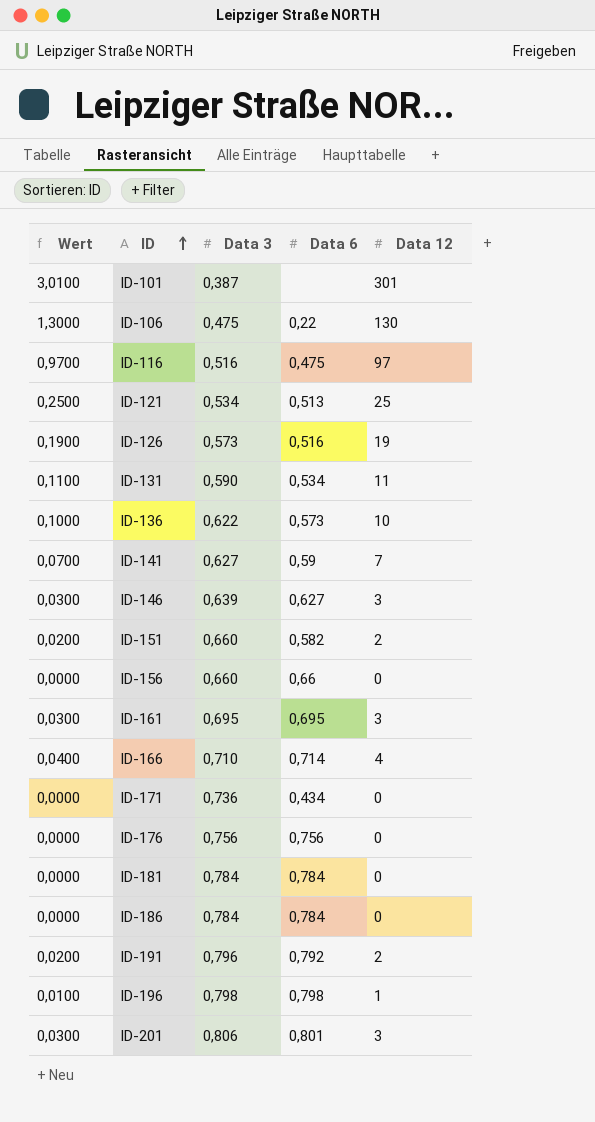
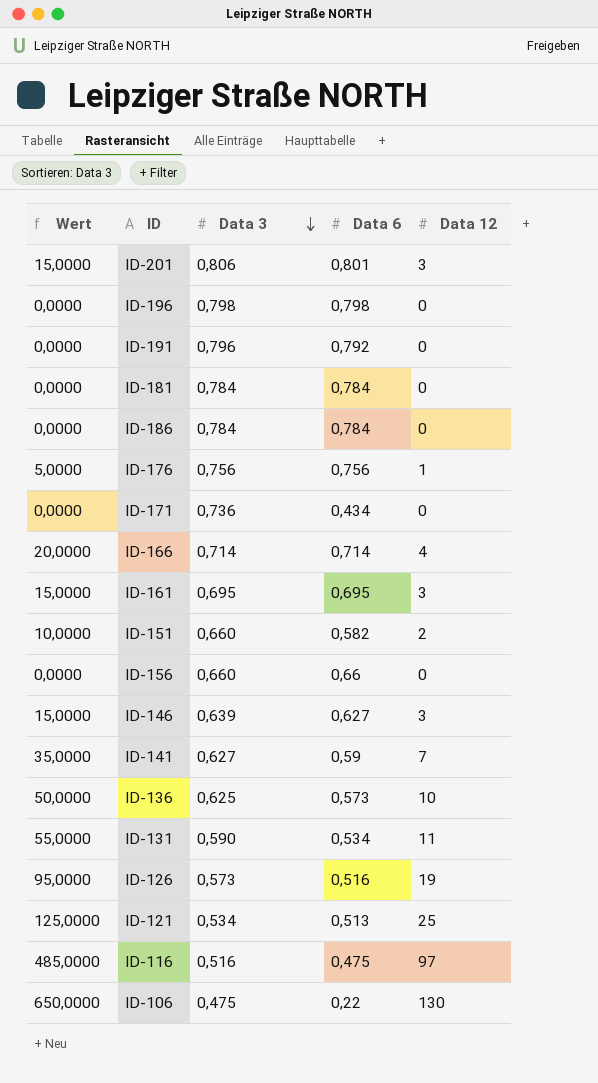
row order: ID ascending -> Data 3 descending
column Wert | formula: [Data 12] * 0,01 -> [Data 12] * 5
row ID-101: 3,0100 | 0,387 | none | 301 -> none
ID-196 | Data 12: 1 -> 0
ID-191 | Data 12: 2 -> 0
ID-176 | Data 12: 0 -> 1
ID-166 | Data 3: 0,710 -> 0,714
ID-136 | Data 3: 0,622 -> 0,625

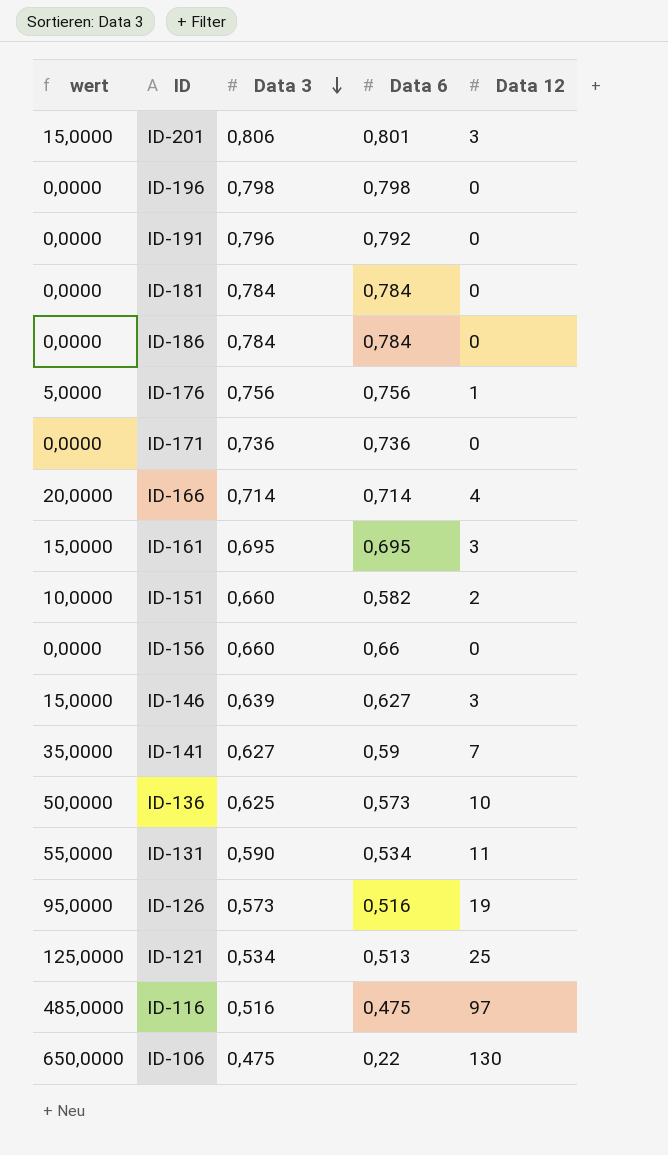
column name: Wert -> wert
ID-171 | Data 6: 0,434 -> 0,736

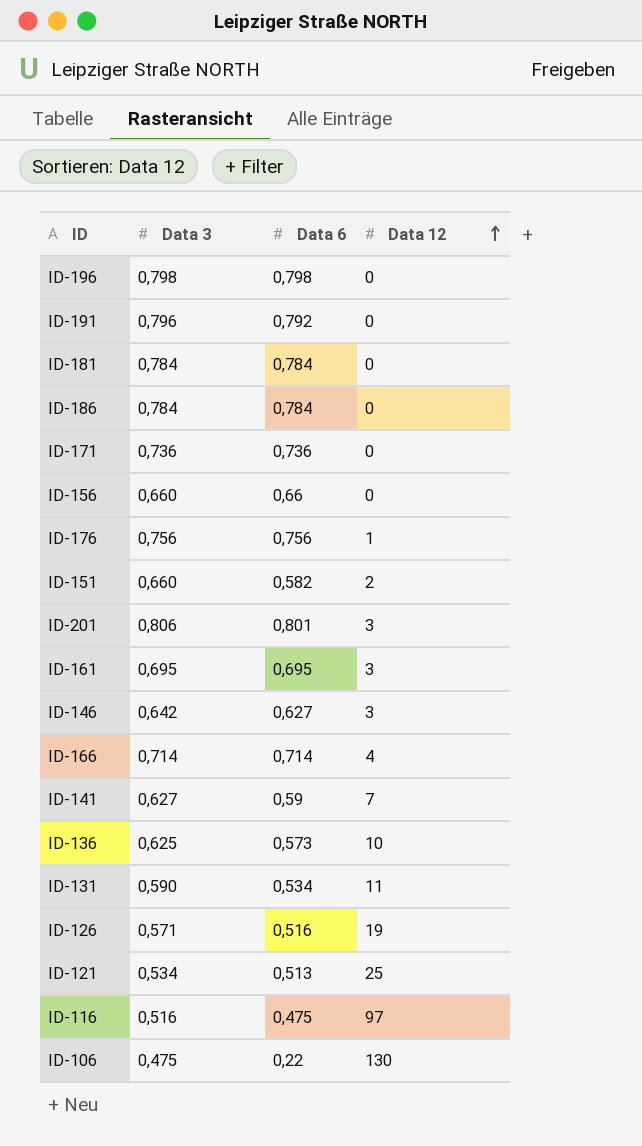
row order: Data 3 descending -> Data 12 ascending
column wert | formula: [Data 12] * 5 -> none
ID-146 | Data 3: 0,639 -> 0,642
ID-126 | Data 3: 0,573 -> 0,571

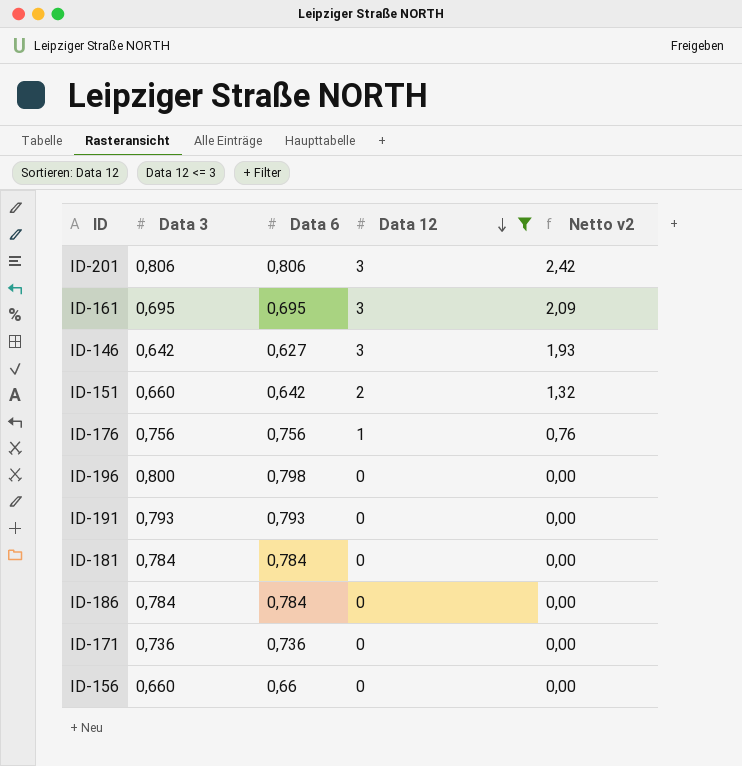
filter: none -> Data 12 <= 3
row order: Data 12 ascending -> Data 12 descending
column Netto v2 | formula: none -> [Data 3] * [Data 12]
ID-201 | Data 6: 0,801 -> 0,806
ID-151 | Data 6: 0,582 -> 0,642
ID-196 | Data 3: 0,798 -> 0,800
ID-191 | Data 3: 0,796 -> 0,793
ID-191 | Data 6: 0,792 -> 0,793

